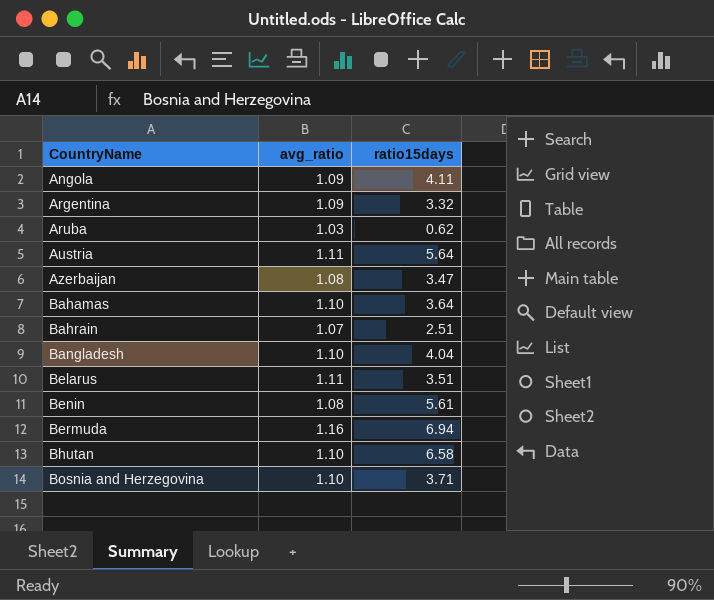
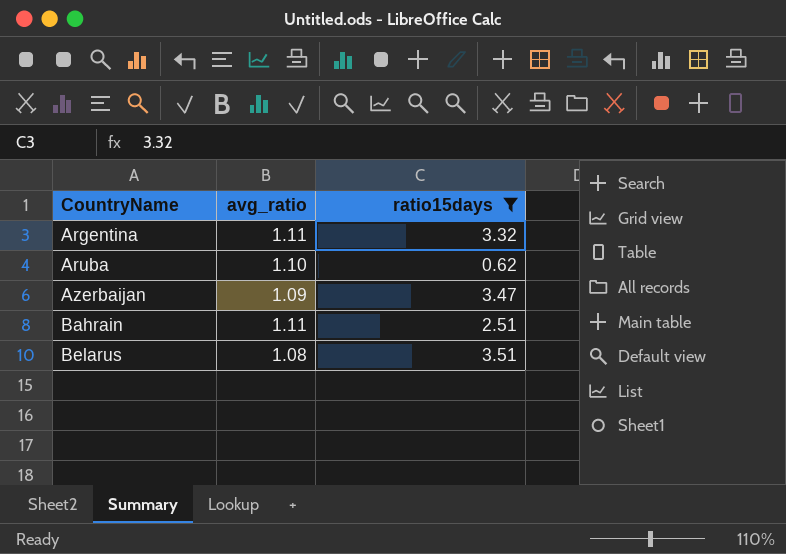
filter: none -> ratio15days <= 3.51
Argentina | avg_ratio: 1.09 -> 1.11
Aruba | avg_ratio: 1.03 -> 1.10
Azerbaijan | avg_ratio: 1.08 -> 1.09
Bahrain | avg_ratio: 1.07 -> 1.11
Belarus | avg_ratio: 1.11 -> 1.08

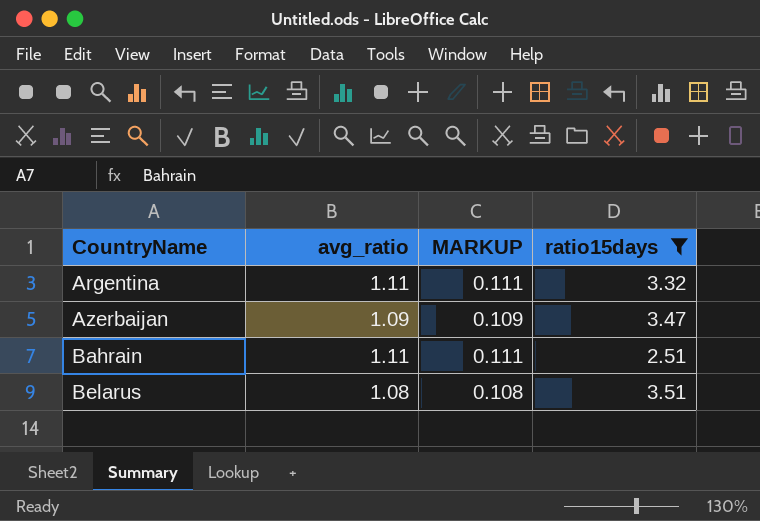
column MARKUP | formula: none -> [avg_ratio] * 0.1
row Aruba: 1.10 | 0.62 -> none

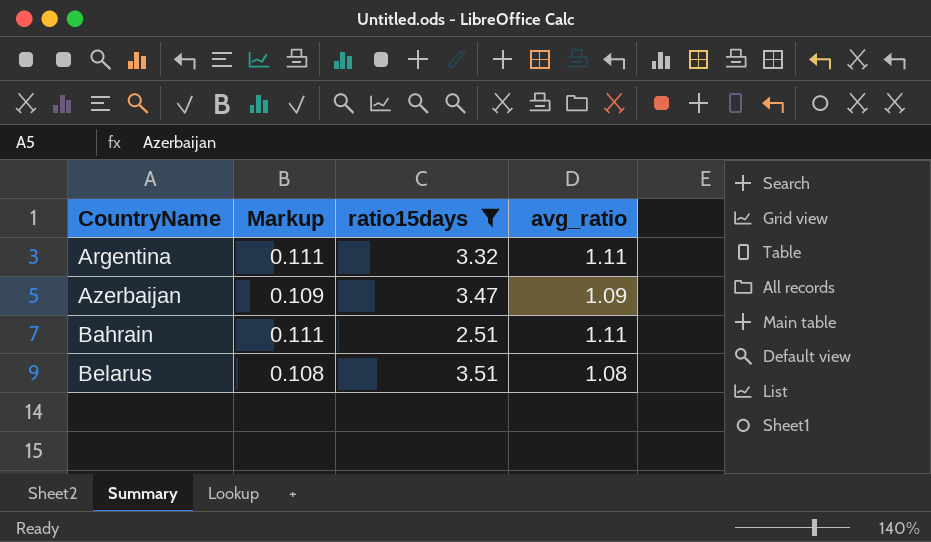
column name: MARKUP -> Markup
column avg_ratio | position: 2 -> 4

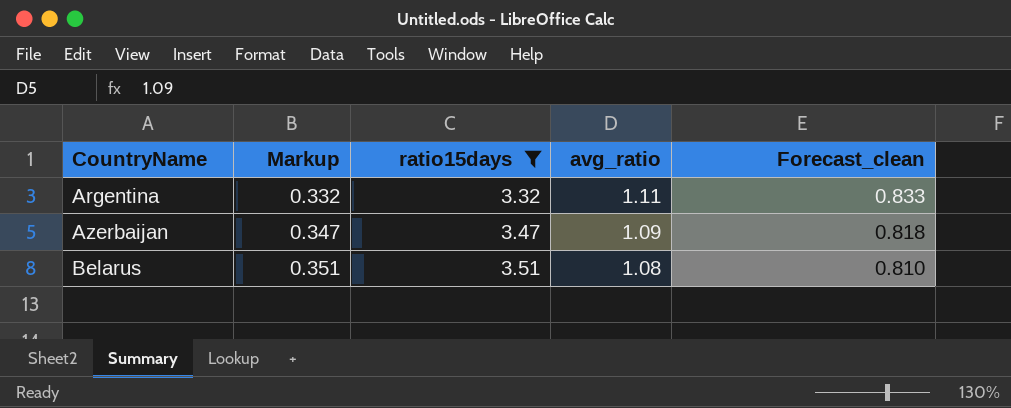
column Markup | formula: [avg_ratio] * 0.1 -> [ratio15days] * 0.1
column Forecast_clean | formula: none -> [avg_ratio] * 0.75
row Bahrain: 0.111 | 2.51 | 1.11 -> none

